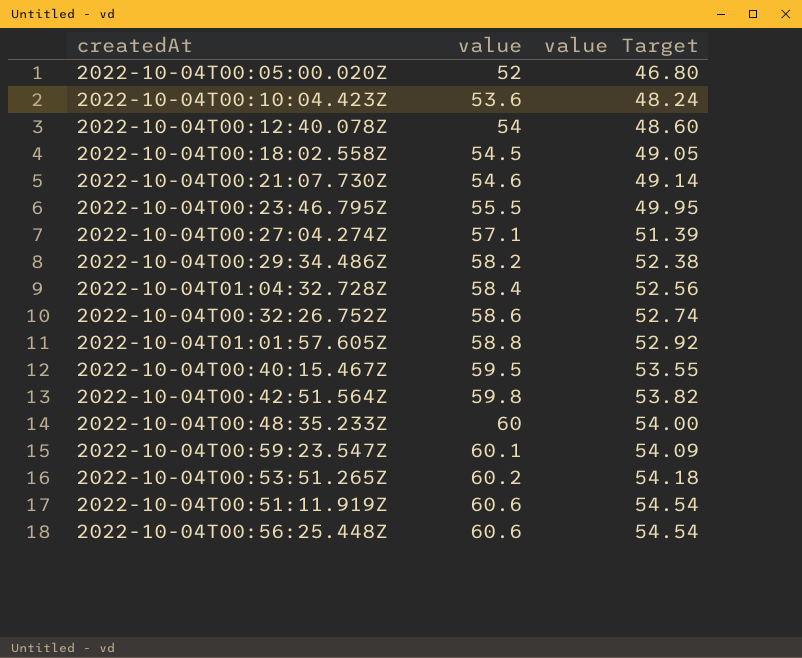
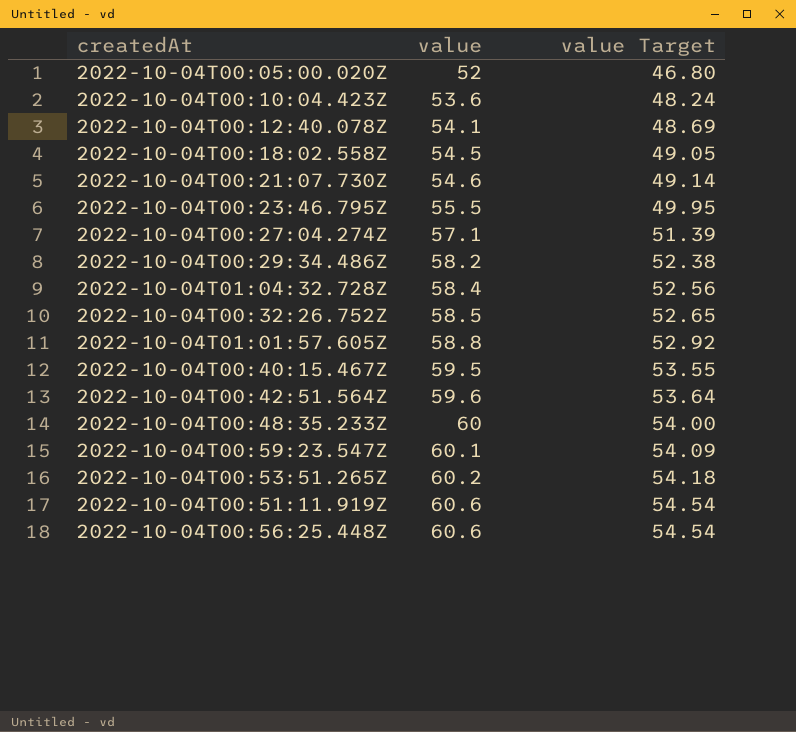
2022-10-04T00:12:40.078Z | value: 54 -> 54.1
2022-10-04T00:12:40.078Z | value Target: 48.60 -> 48.69
2022-10-04T00:32:26.752Z | value: 58.6 -> 58.5
2022-10-04T00:32:26.752Z | value Target: 52.74 -> 52.65
2022-10-04T00:42:51.564Z | value: 59.8 -> 59.6
2022-10-04T00:42:51.564Z | value Target: 53.82 -> 53.64

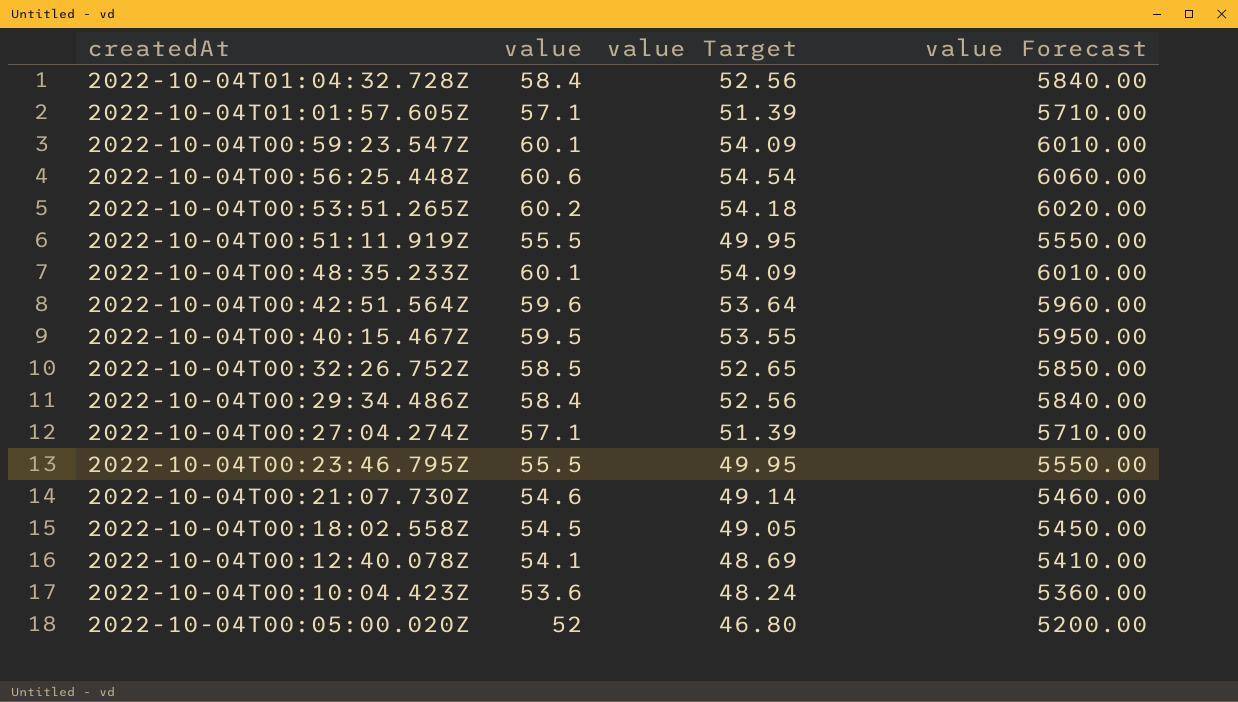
row order: value ascending -> createdAt descending
column value Forecast | formula: none -> [value] * 100
2022-10-04T01:01:57.605Z | value: 58.8 -> 57.1
2022-10-04T01:01:57.605Z | value Target: 52.92 -> 51.39
2022-10-04T00:51:11.919Z | value: 60.6 -> 55.5
2022-10-04T00:51:11.919Z | value Target: 54.54 -> 49.95
2022-10-04T00:48:35.233Z | value: 60 -> 60.1
2022-10-04T00:48:35.233Z | value Target: 54.00 -> 54.09
2022-10-04T00:29:34.486Z | value: 58.2 -> 58.4
2022-10-04T00:29:34.486Z | value Target: 52.38 -> 52.56

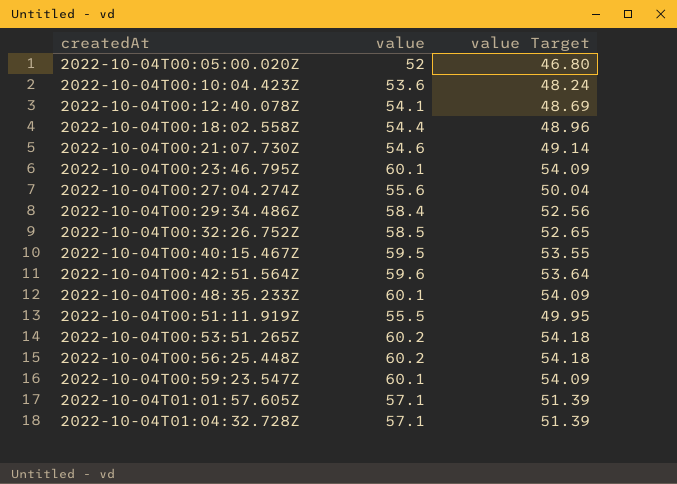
row order: createdAt descending -> createdAt ascending
column value Forecast | formula: [value] * 100 -> none
2022-10-04T00:18:02.558Z | value: 54.5 -> 54.4
2022-10-04T00:18:02.558Z | value Target: 49.05 -> 48.96
2022-10-04T00:23:46.795Z | value: 55.5 -> 60.1
2022-10-04T00:23:46.795Z | value Target: 49.95 -> 54.09
2022-10-04T00:27:04.274Z | value: 57.1 -> 55.6
2022-10-04T00:27:04.274Z | value Target: 51.39 -> 50.04
2022-10-04T00:56:25.448Z | value: 60.6 -> 60.2
2022-10-04T00:56:25.448Z | value Target: 54.54 -> 54.18
2022-10-04T01:04:32.728Z | value: 58.4 -> 57.1
2022-10-04T01:04:32.728Z | value Target: 52.56 -> 51.39

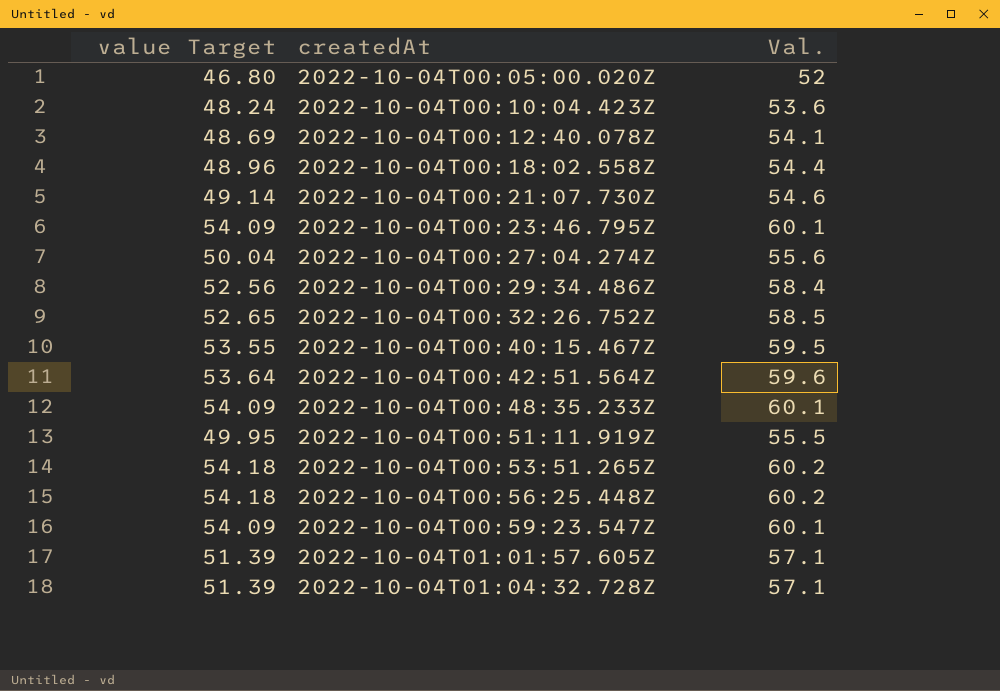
column value Target | position: 3 -> 1
column name: value -> Val.

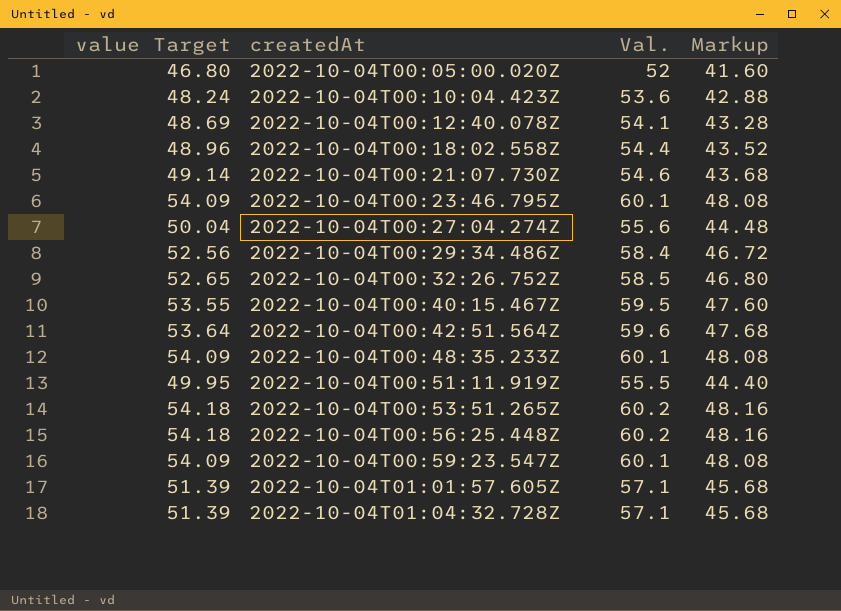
column Markup | formula: none -> [Val.] * 0.8

